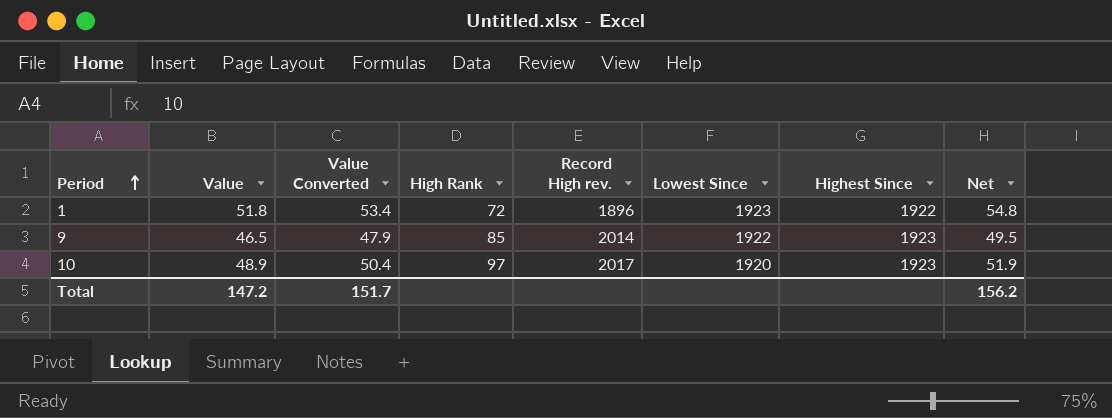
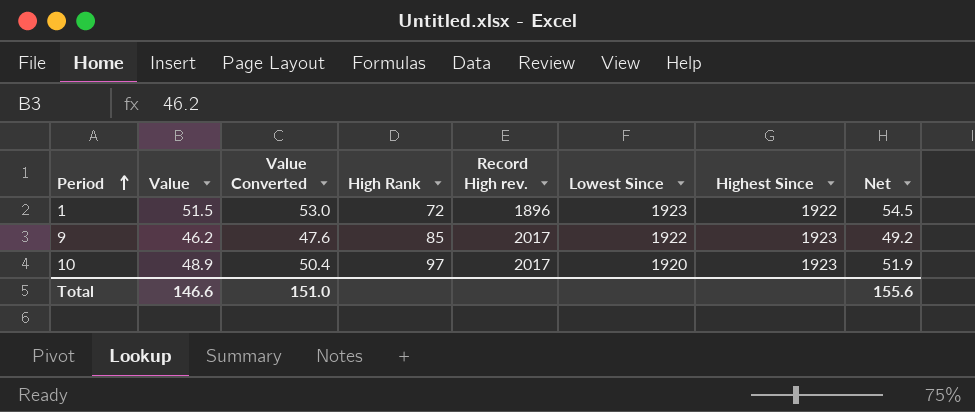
1 | Value: 51.8 -> 51.5
1 | Value Converted: 53.4 -> 53.0
1 | Net: 54.8 -> 54.5
9 | Value: 46.5 -> 46.2
9 | Value Converted: 47.9 -> 47.6
9 | Record High rev.: 2014 -> 2017
9 | Net: 49.5 -> 49.2
Total | Value: 147.2 -> 146.6
Total | Value Converted: 151.7 -> 151.0
Total | Net: 156.2 -> 155.6

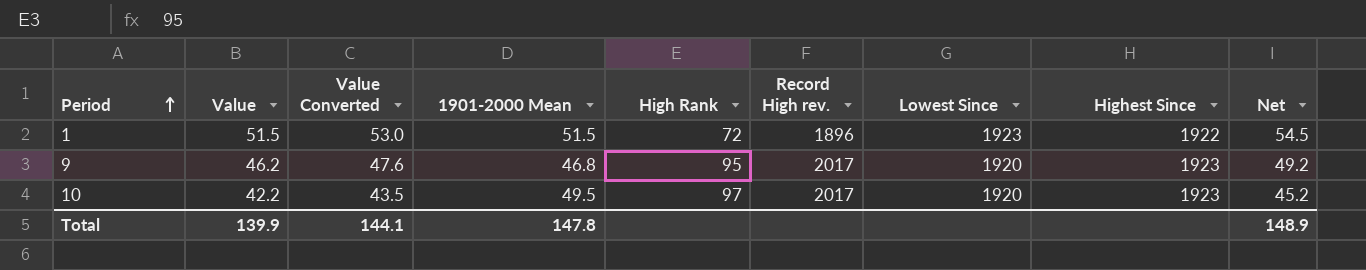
column 1901-2000 Mean | position: none -> 4
9 | High Rank: 85 -> 95
9 | Lowest Since: 1922 -> 1920
10 | Value: 48.9 -> 42.2
10 | Value Converted: 50.4 -> 43.5
10 | Net: 51.9 -> 45.2
Total | Value: 146.6 -> 139.9
Total | Value Converted: 151.0 -> 144.1
Total | Net: 155.6 -> 148.9

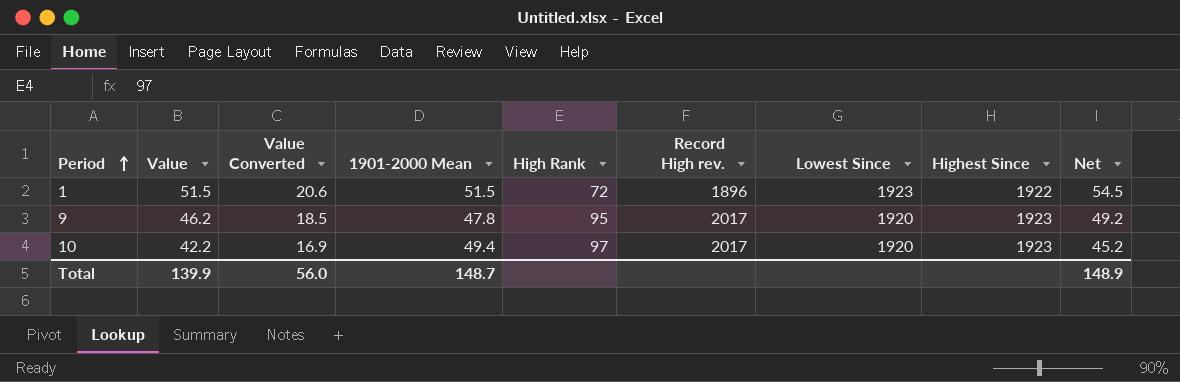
column Value Converted | formula: [Value] * 1.03 -> [Value] * 0.4
9 | 1901-2000 Mean: 46.8 -> 47.8
10 | 1901-2000 Mean: 49.5 -> 49.4
Total | Value Converted: 144.1 -> 56.0
Total | 1901-2000 Mean: 147.8 -> 148.7

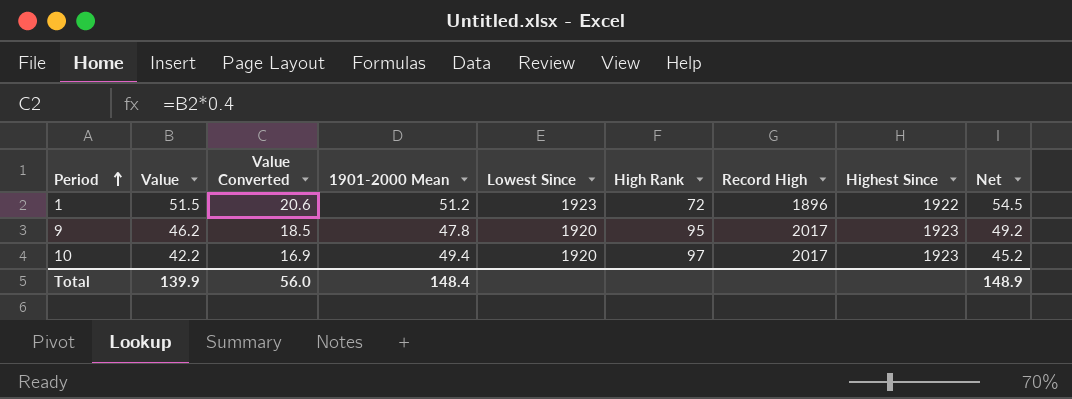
column Lowest Since | position: 7 -> 5
column name: Record High rev. -> Record High
1 | 1901-2000 Mean: 51.5 -> 51.2
Total | 1901-2000 Mean: 148.7 -> 148.4

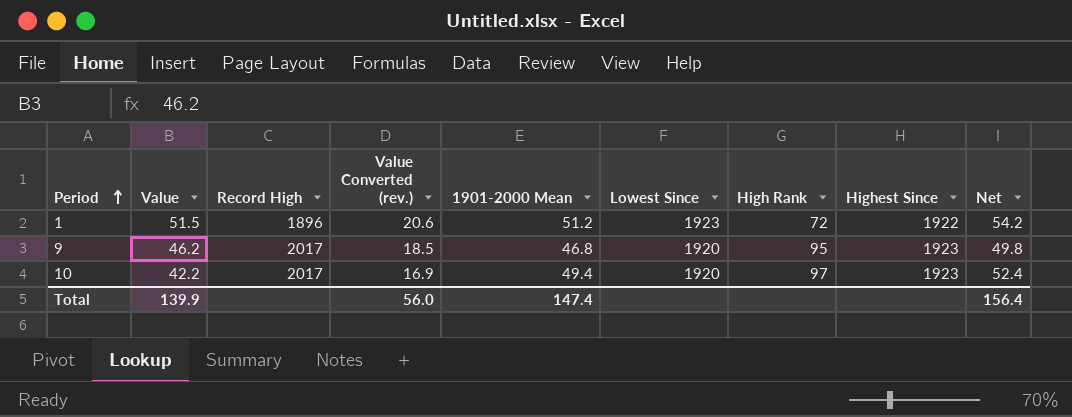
column Record High | position: 7 -> 3
column name: Value Converted -> Value Converted (rev.)
column Net | formula: [Value] + 3 -> [1901-2000 Mean] + 3
9 | 1901-2000 Mean: 47.8 -> 46.8
Total | 1901-2000 Mean: 148.4 -> 147.4
Total | Net: 148.9 -> 156.4

